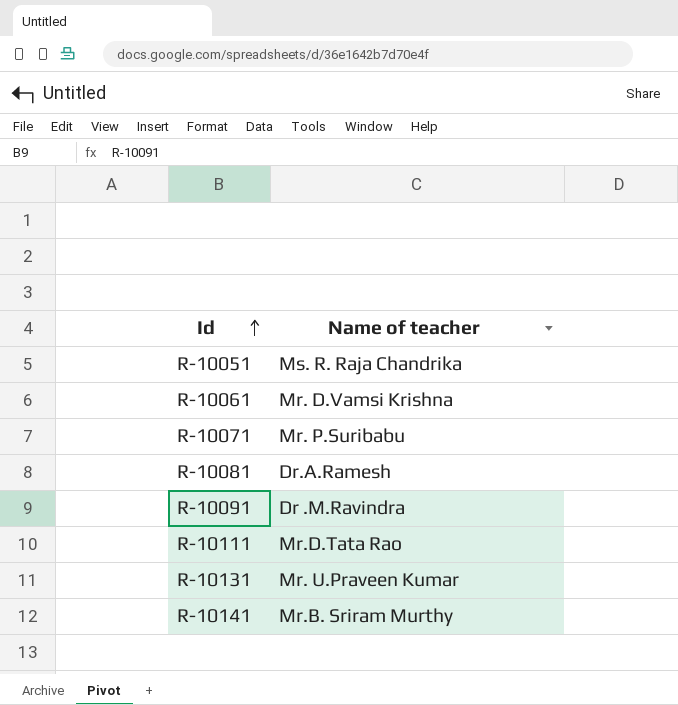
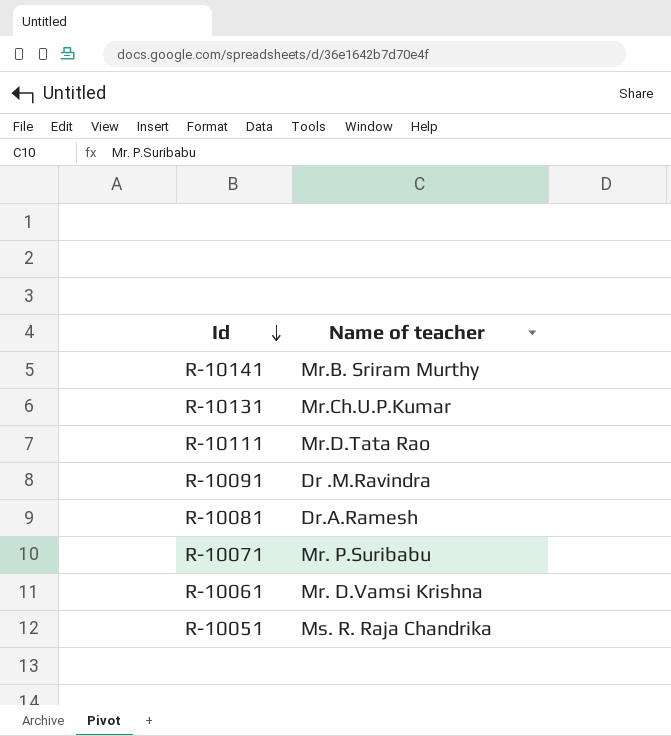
row order: Id ascending -> Id descending
R-10131 | Name of teacher: Mr. U.Praveen Kumar -> Mr.Ch.U.P.Kumar

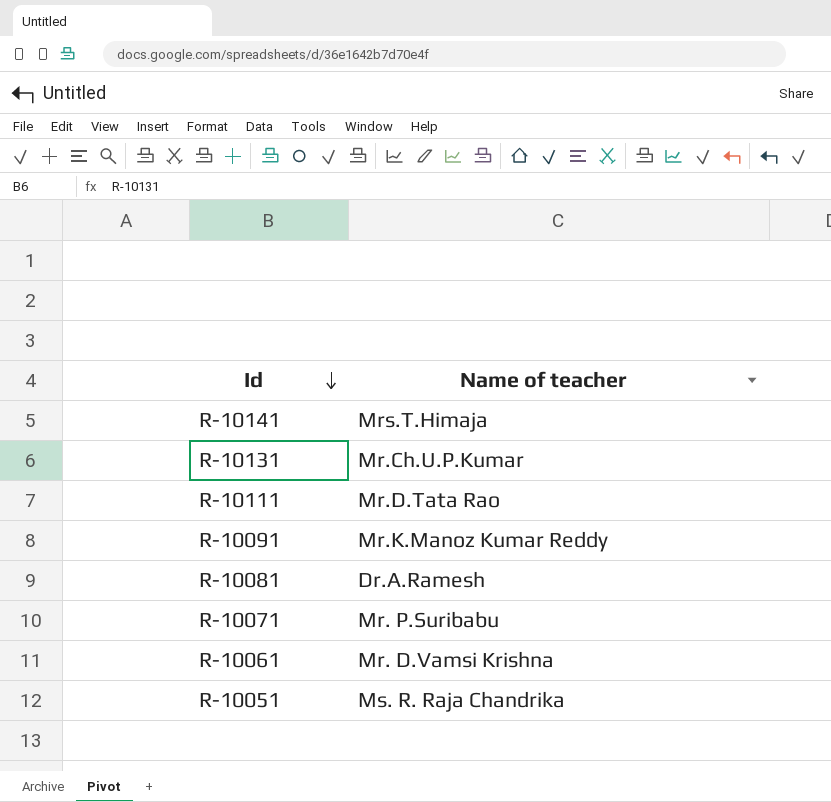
R-10141 | Name of teacher: Mr.B. Sriram Murthy -> Mrs.T.Himaja
R-10091 | Name of teacher: Dr .M.Ravindra -> Mr.K.Manoz Kumar Reddy

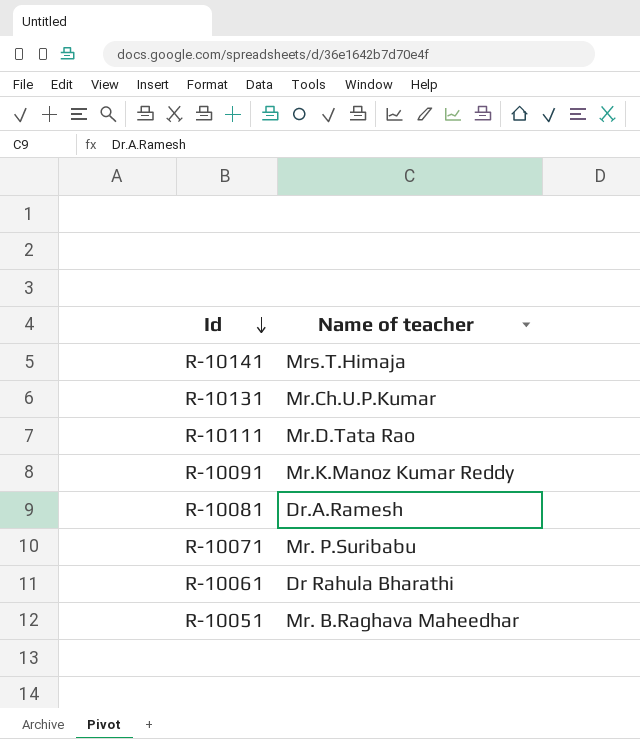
R-10061 | Name of teacher: Mr. D.Vamsi Krishna -> Dr Rahula Bharathi
R-10051 | Name of teacher: Ms. R. Raja Chandrika -> Mr. B.Raghava Maheedhar

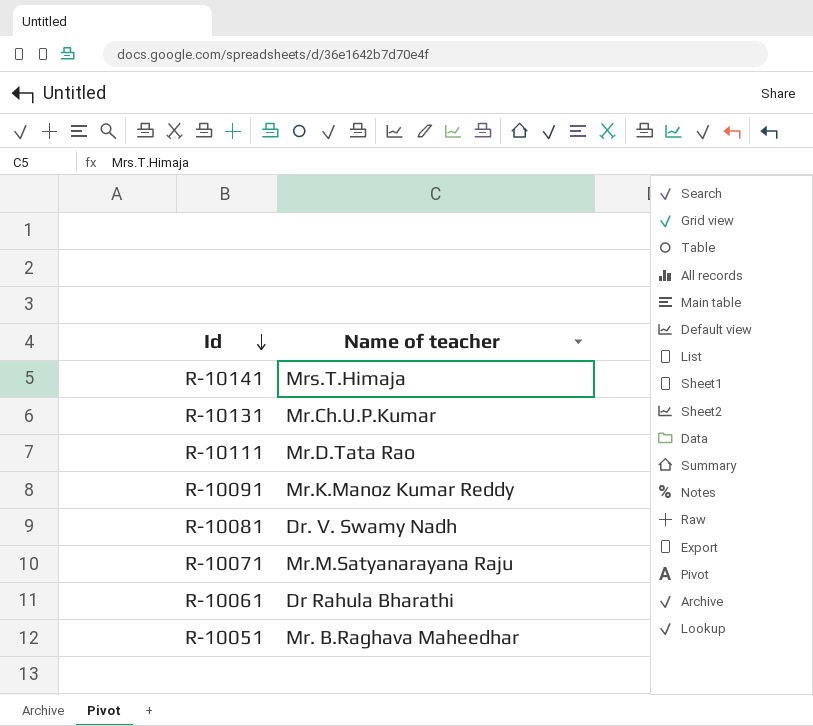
R-10081 | Name of teacher: Dr.A.Ramesh -> Dr. V. Swamy Nadh
R-10071 | Name of teacher: Mr. P.Suribabu -> Mr.M.Satyanarayana Raju

